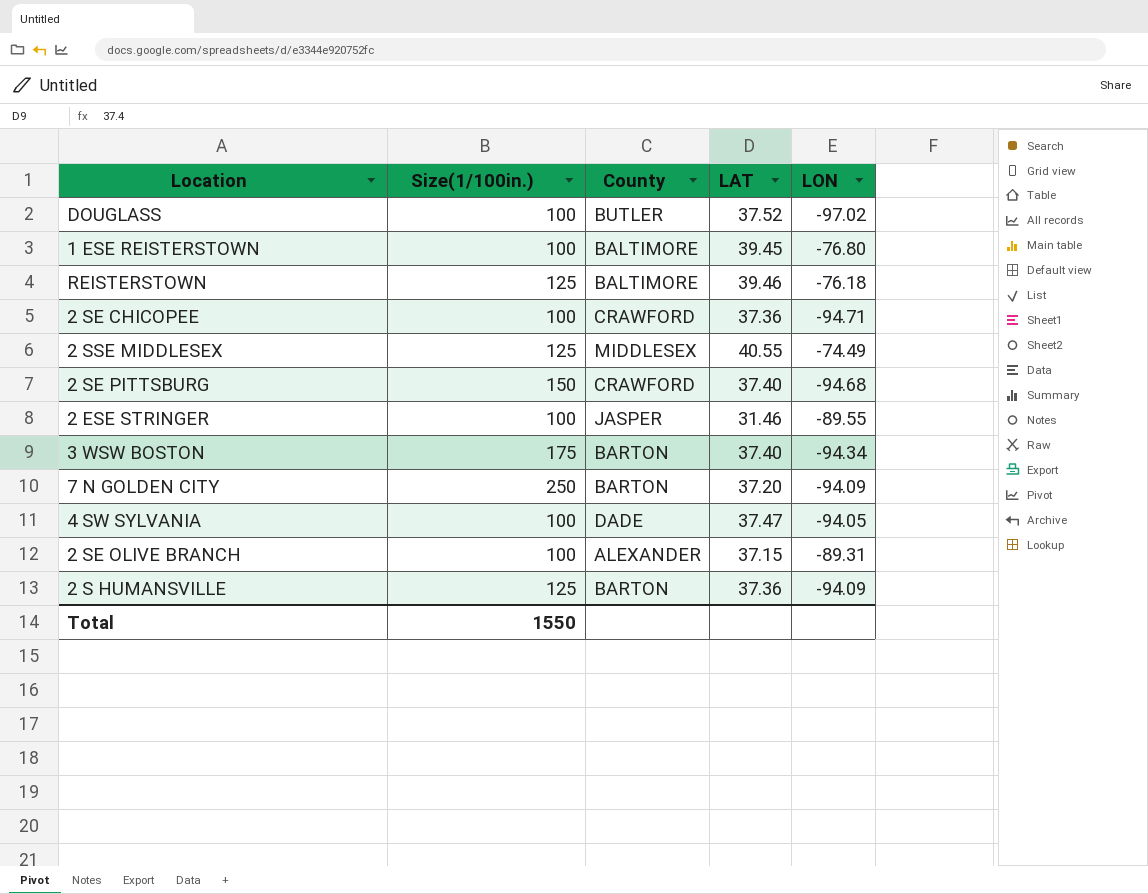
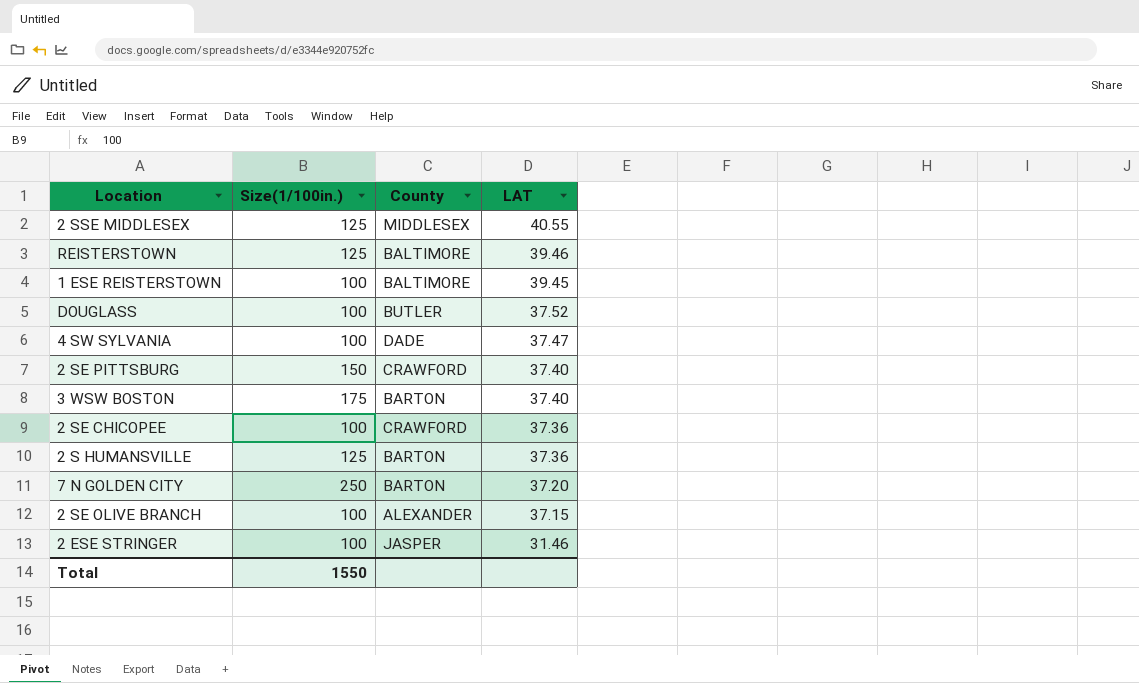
row order: none -> LAT descending
column LON | position: 5 -> none

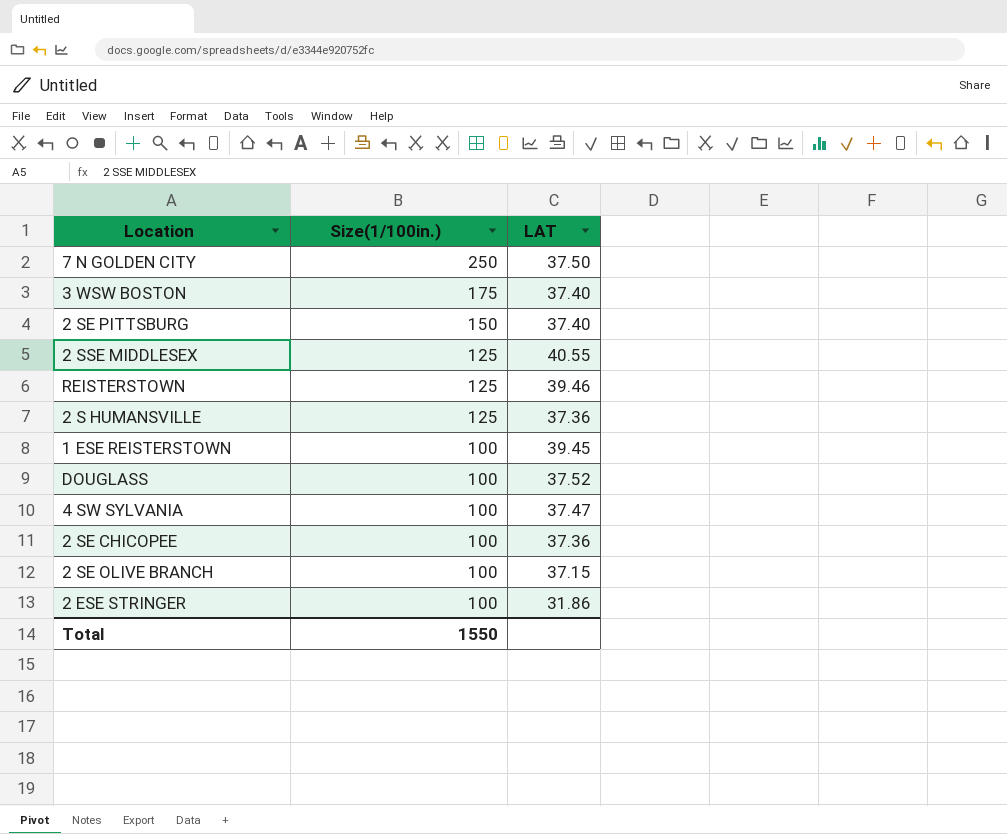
row order: LAT descending -> Size(1/100in.) descending
column County | position: 3 -> none
7 N GOLDEN CITY | LAT: 37.20 -> 37.50
2 ESE STRINGER | LAT: 31.46 -> 31.86

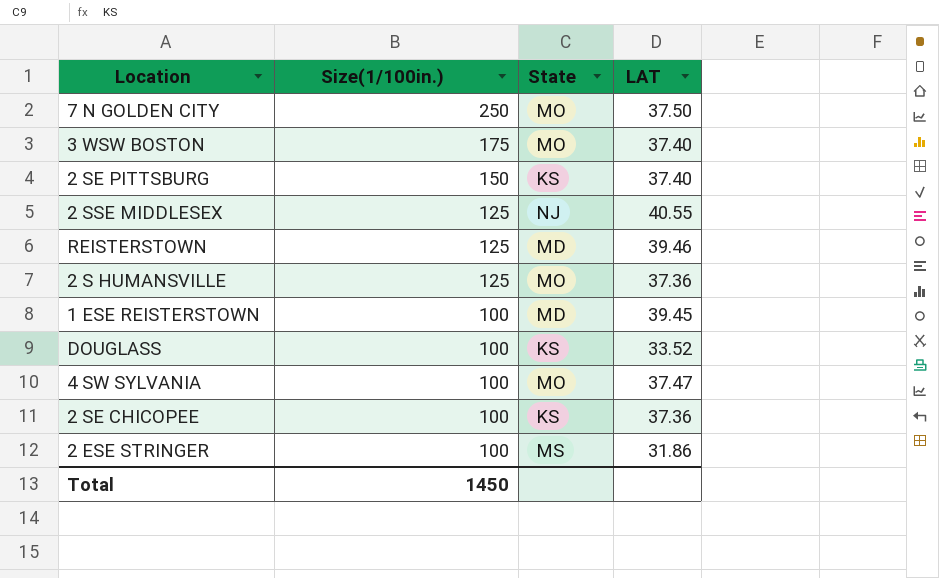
column State | position: none -> 3
row 2 SE OLIVE BRANCH: 100 | 37.15 -> none
DOUGLASS | LAT: 37.52 -> 33.52
Total | Size(1/100in.): 1550 -> 1450

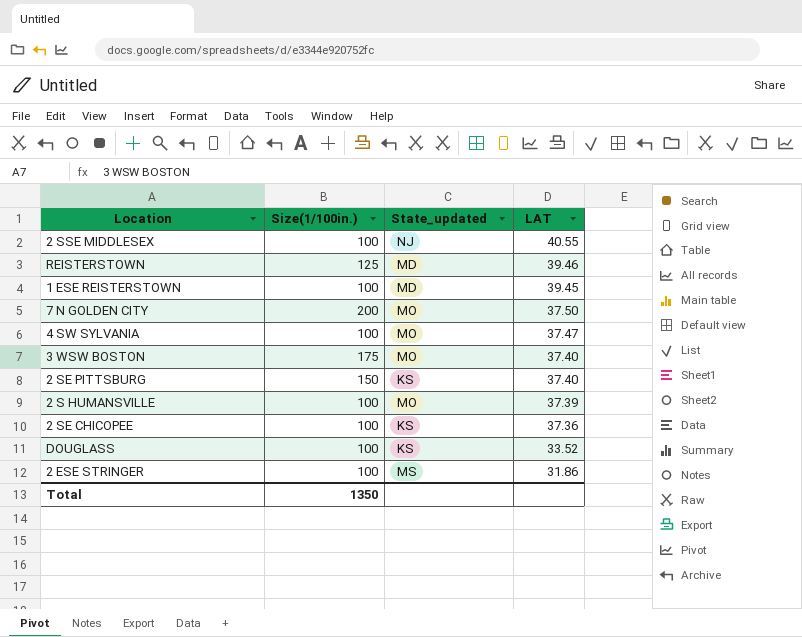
row order: Size(1/100in.) descending -> LAT descending
column name: State -> State_updated
2 SSE MIDDLESEX | Size(1/100in.): 125 -> 100
7 N GOLDEN CITY | Size(1/100in.): 250 -> 200
2 S HUMANSVILLE | Size(1/100in.): 125 -> 100
2 S HUMANSVILLE | LAT: 37.36 -> 37.39
Total | Size(1/100in.): 1450 -> 1350

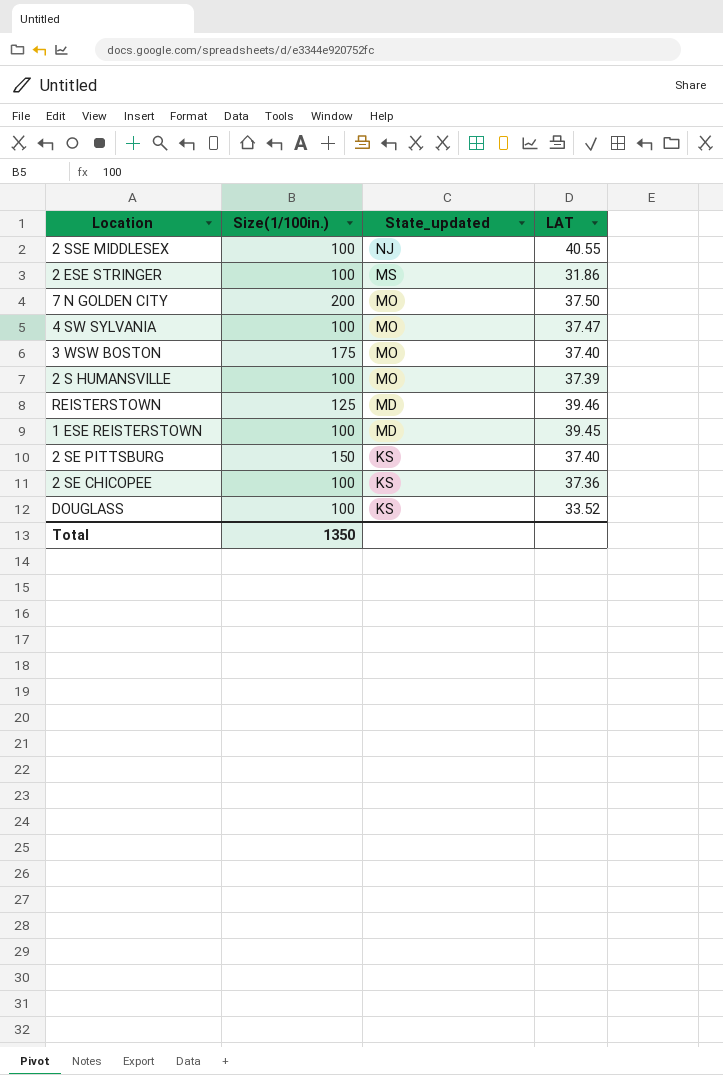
row order: LAT descending -> State_updated descending

